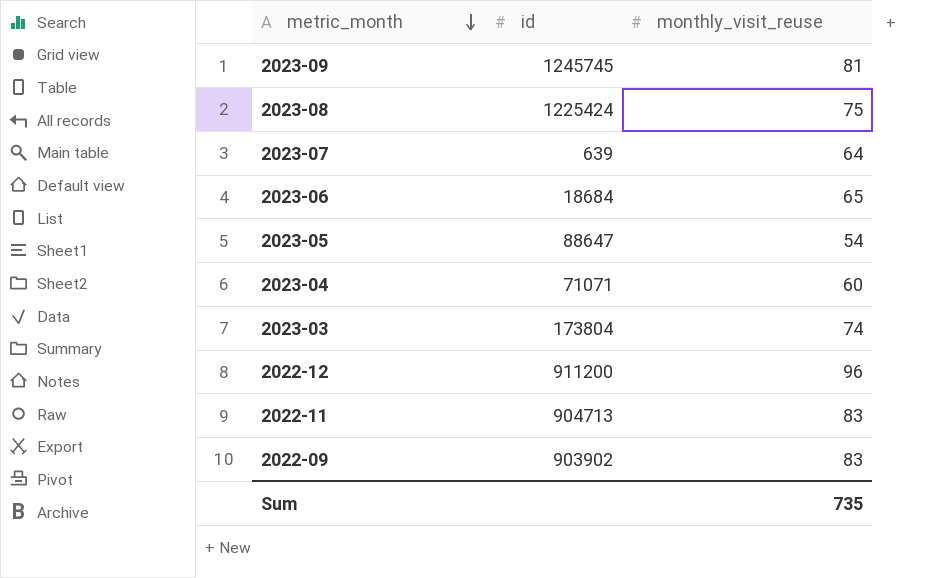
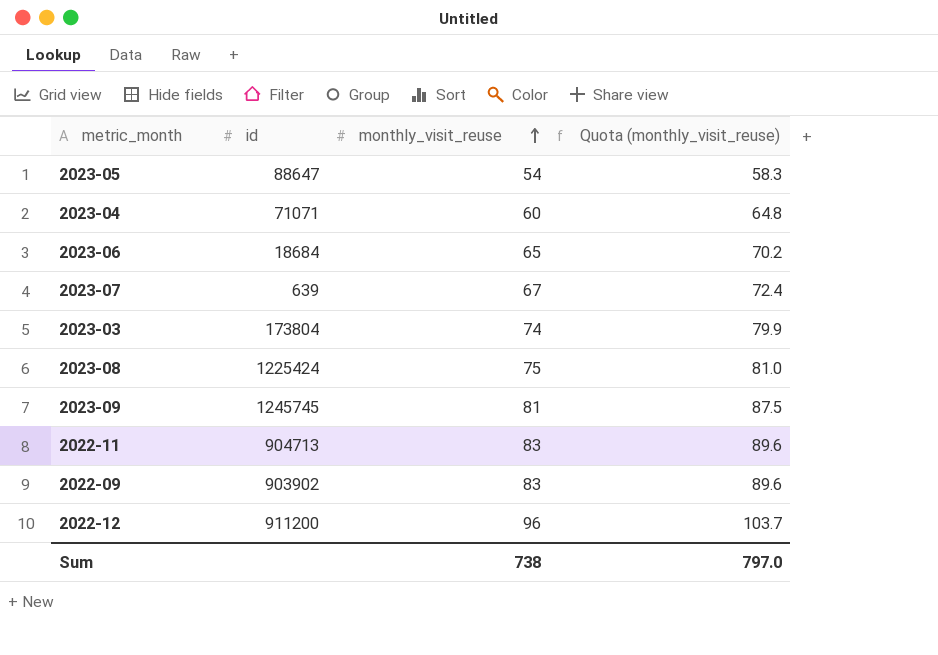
row order: metric_month descending -> monthly_visit_reuse ascending
column Quota (monthly_visit_reuse) | formula: none -> [monthly_visit_reuse] * 1.08
2023-07 | monthly_visit_reuse: 64 -> 67
Sum | monthly_visit_reuse: 735 -> 738

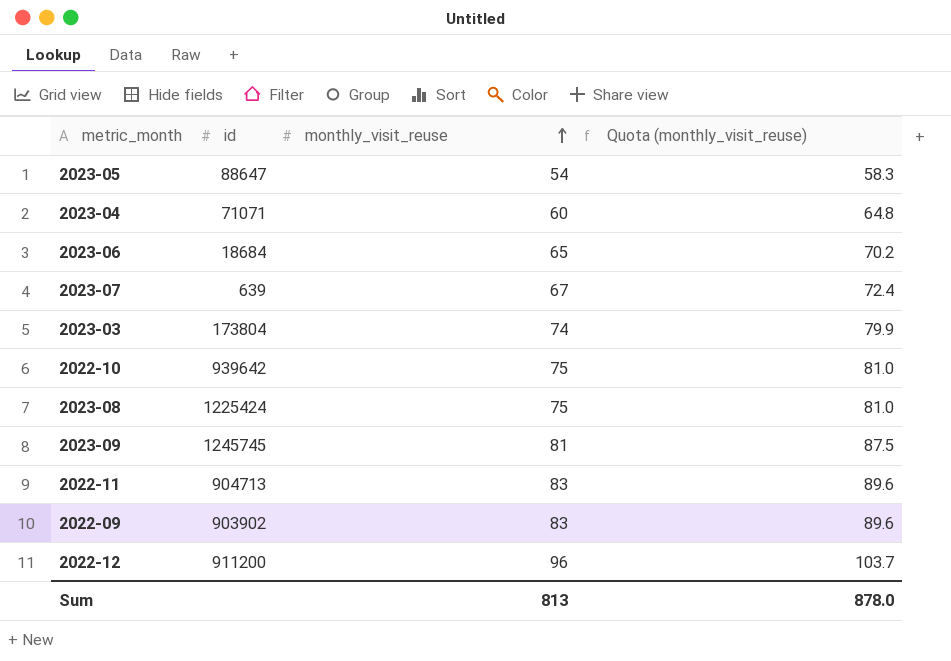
row 2022-10: none -> 939642 | 75 | 81.0
Sum | monthly_visit_reuse: 738 -> 813
Sum | Quota (monthly_visit_reuse): 797.0 -> 878.0

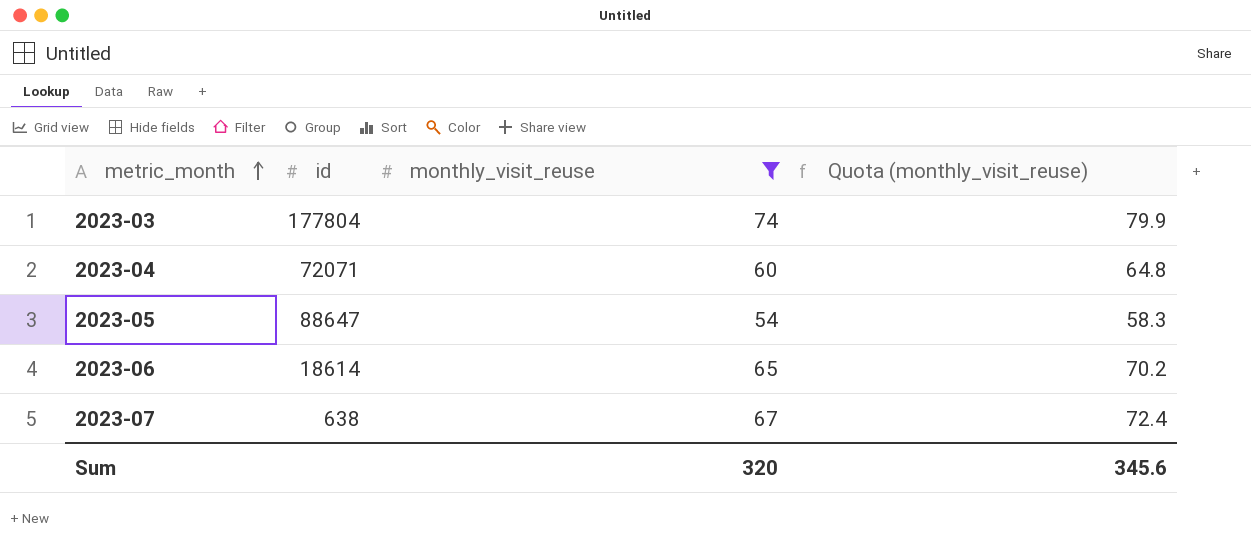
filter: none -> monthly_visit_reuse <= 74
row order: monthly_visit_reuse ascending -> metric_month ascending
2023-03 | id: 173804 -> 177804
2023-04 | id: 71071 -> 72071
2023-06 | id: 18684 -> 18614
2023-07 | id: 639 -> 638
Sum | monthly_visit_reuse: 813 -> 320
Sum | Quota (monthly_visit_reuse): 878.0 -> 345.6

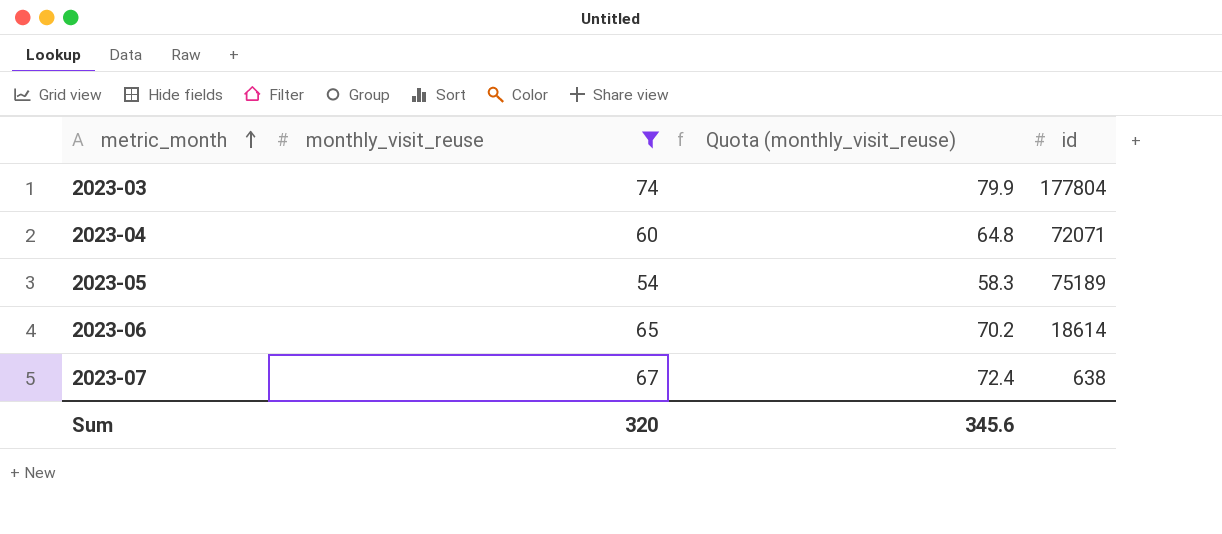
column id | position: 2 -> 4
2023-05 | id: 88647 -> 75189

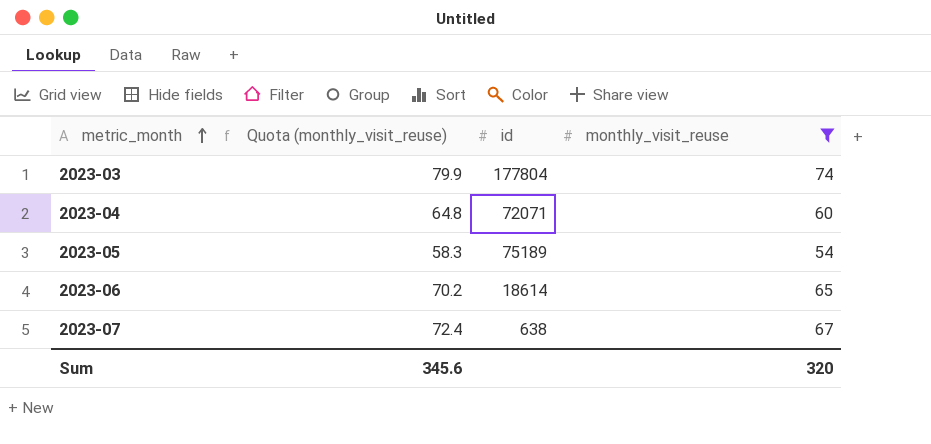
column monthly_visit_reuse | position: 2 -> 4

